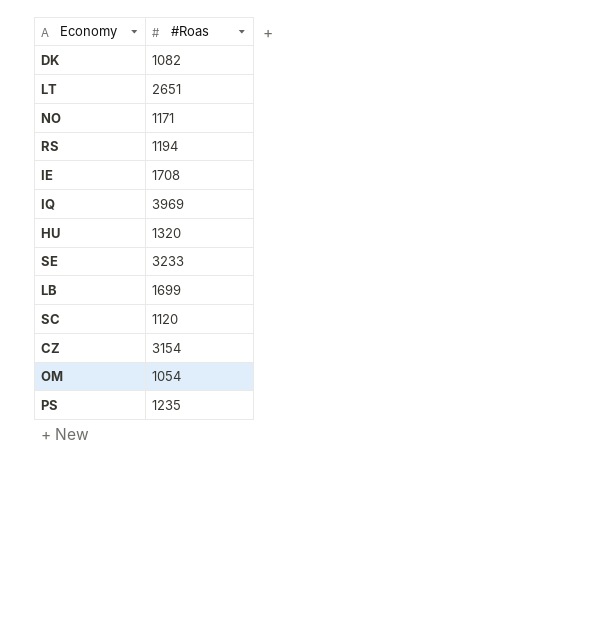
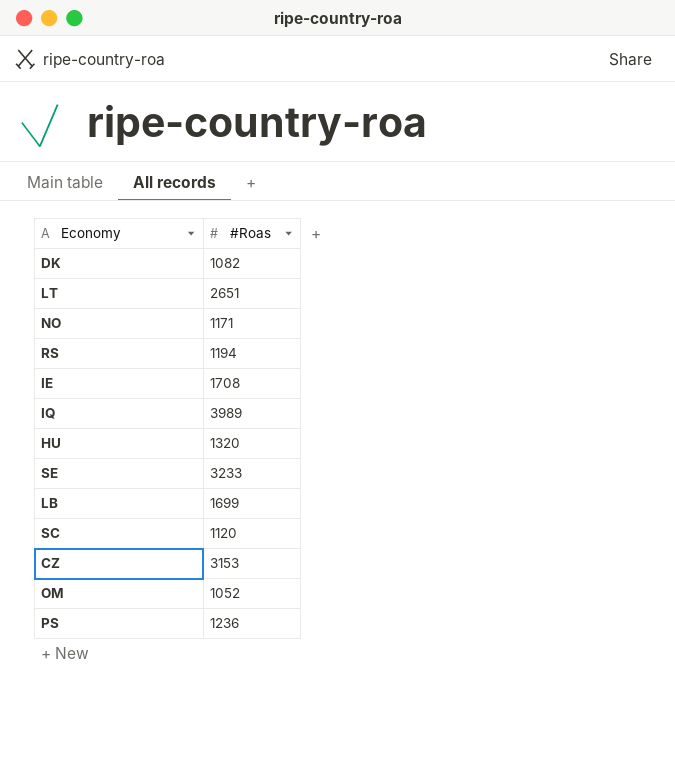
IQ | #Roas: 3969 -> 3989
CZ | #Roas: 3154 -> 3153
OM | #Roas: 1054 -> 1052
PS | #Roas: 1235 -> 1236

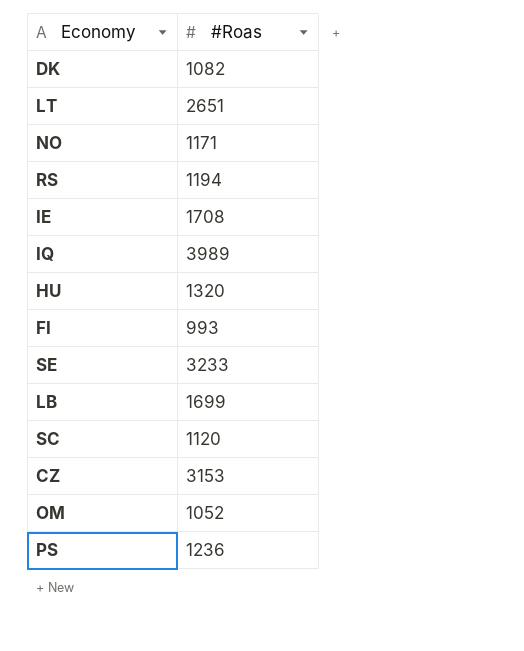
row FI: none -> 993

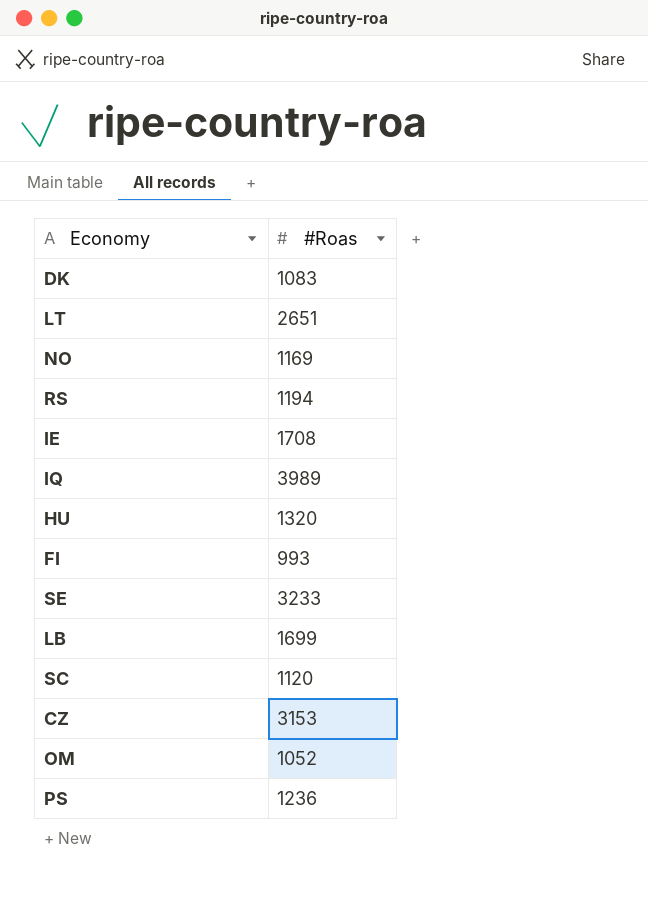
DK | #Roas: 1082 -> 1083
NO | #Roas: 1171 -> 1169

